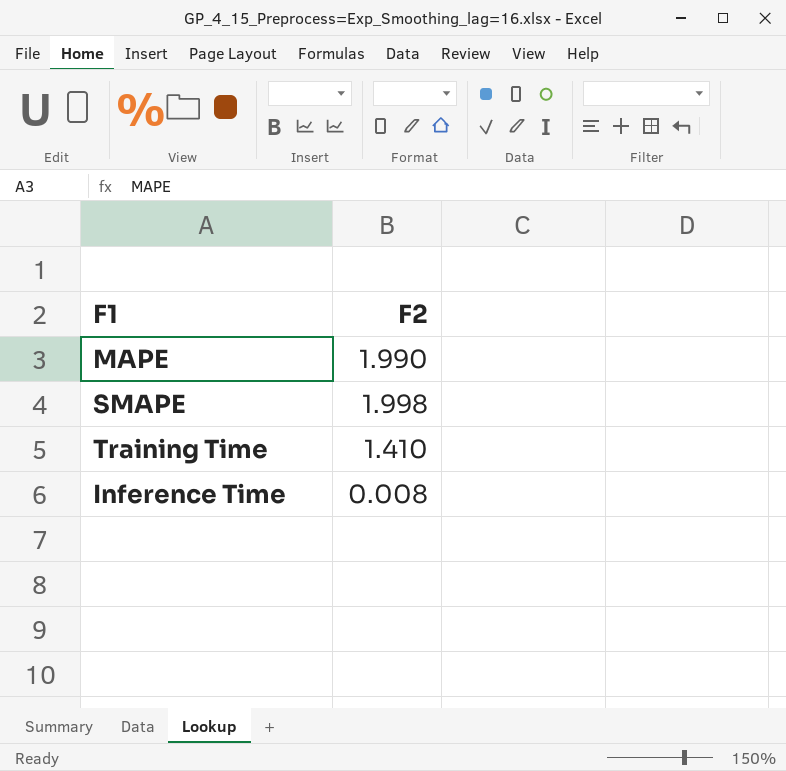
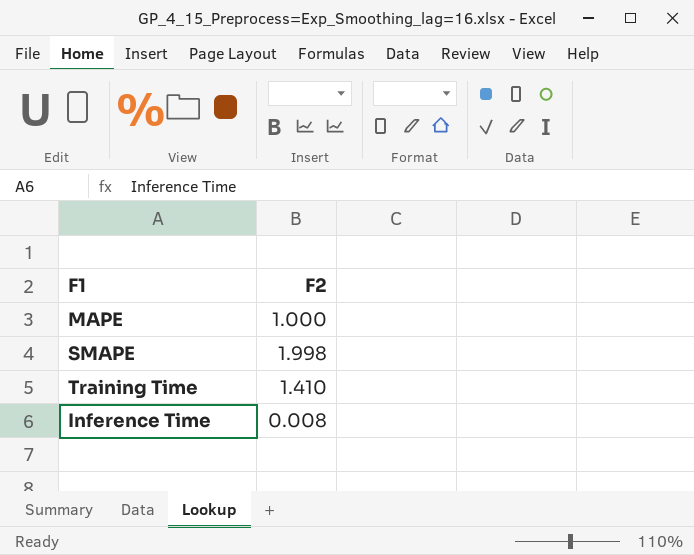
MAPE | F2: 1.990 -> 1.000

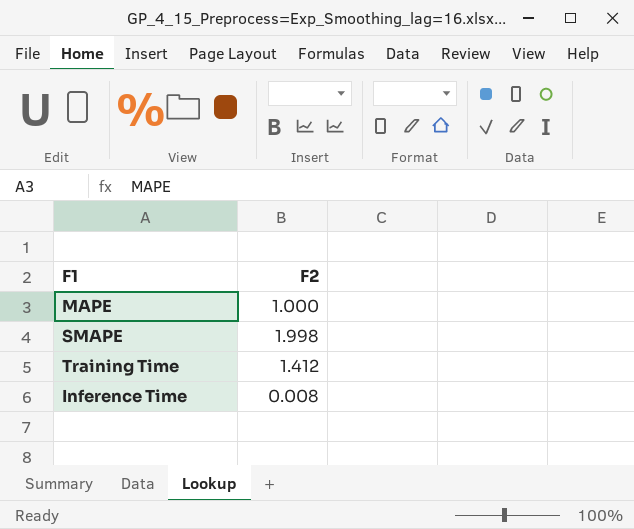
Training Time | F2: 1.410 -> 1.412

